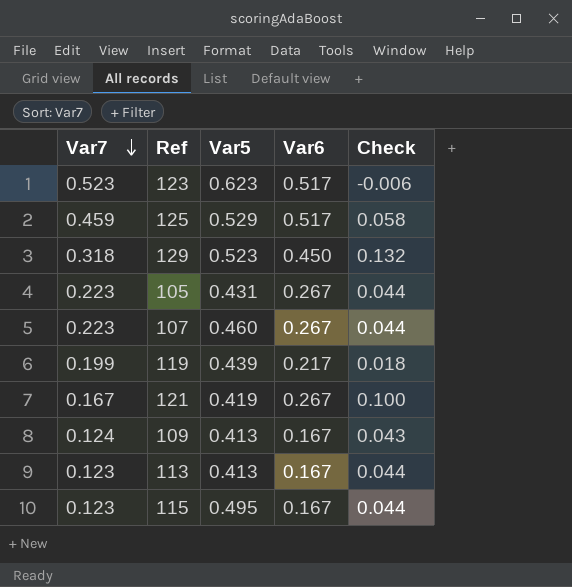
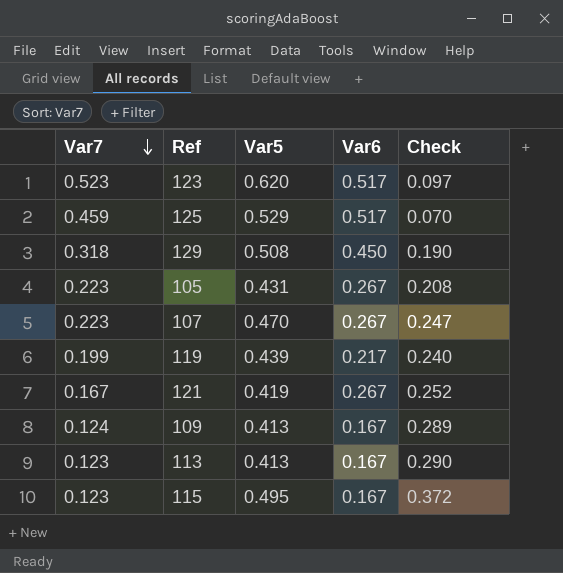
column Check | formula: [Var6] - [Var7] -> [Var5] - [Var7]
123 | Var5: 0.623 -> 0.620
129 | Var5: 0.523 -> 0.508
107 | Var5: 0.460 -> 0.470

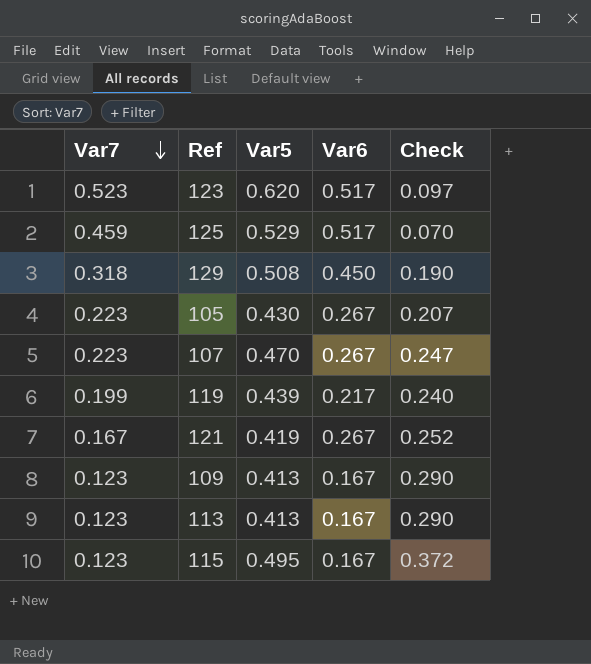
105 | Var5: 0.431 -> 0.430
105 | Check: 0.208 -> 0.207
109 | Var7: 0.124 -> 0.123
109 | Check: 0.289 -> 0.290

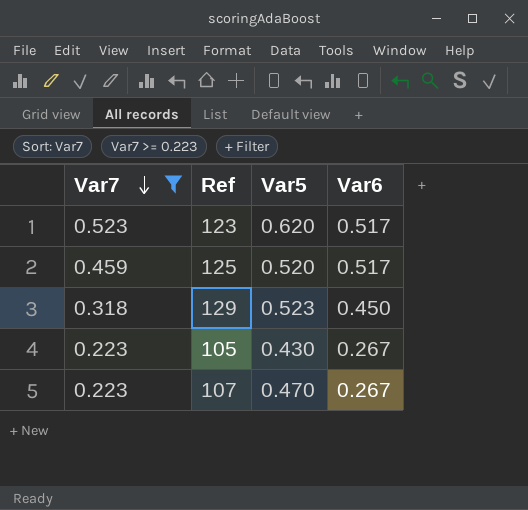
filter: none -> Var7 >= 0.223
column Check | formula: [Var5] - [Var7] -> none
125 | Var5: 0.529 -> 0.520
129 | Var5: 0.508 -> 0.523

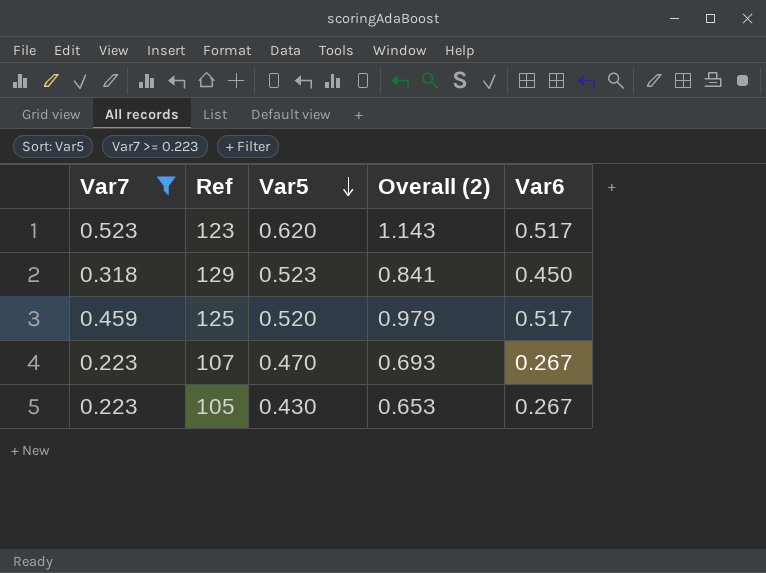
row order: Var7 descending -> Var5 descending
column Overall (2) | formula: none -> [Var7] + [Var5]

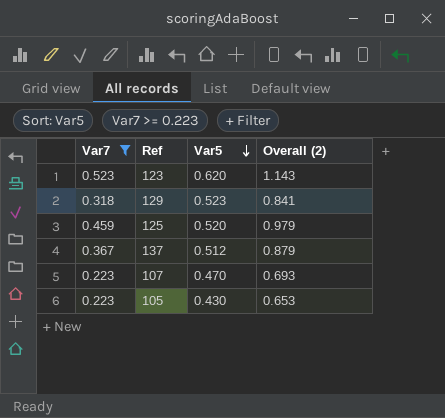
column Var6 | position: 5 -> none
row 137: none -> 0.367 | 0.512 | 0.879

